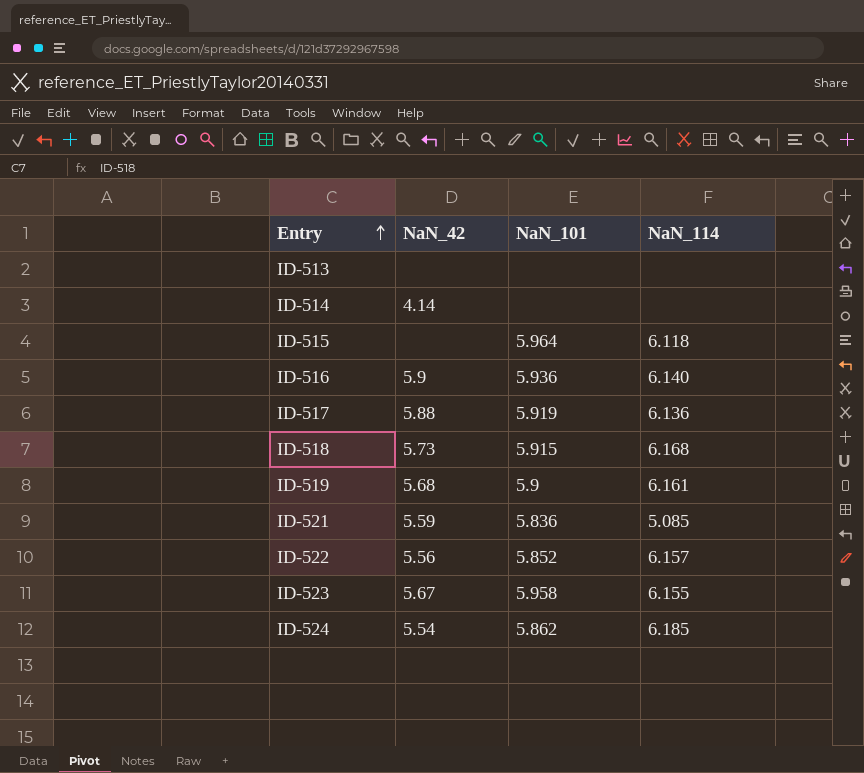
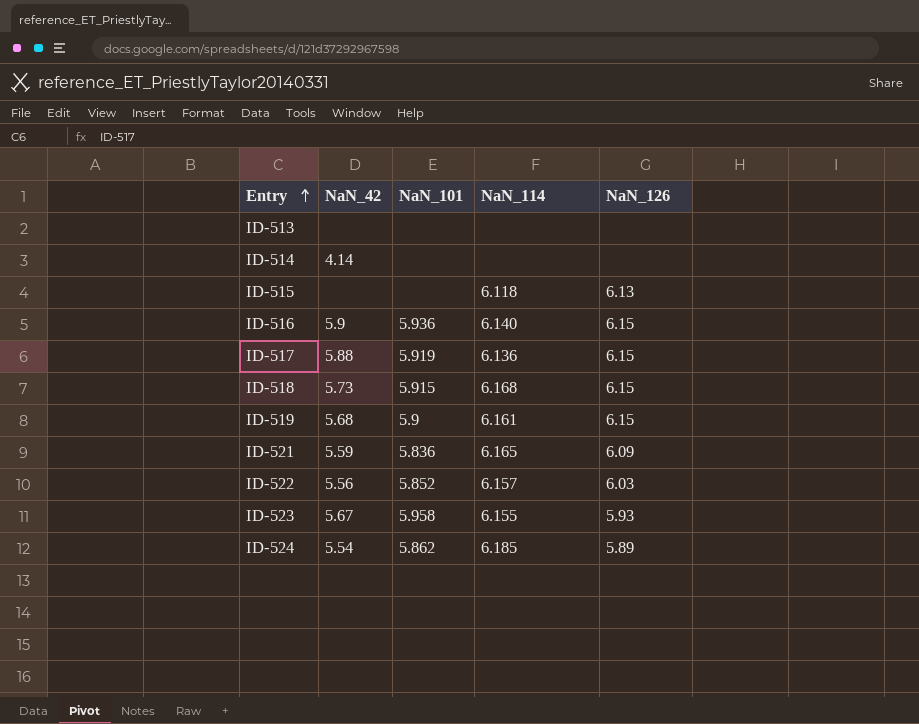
column NaN_126 | position: none -> 5
ID-515 | NaN_101: 5.964 -> none
ID-521 | NaN_114: 5.085 -> 6.165

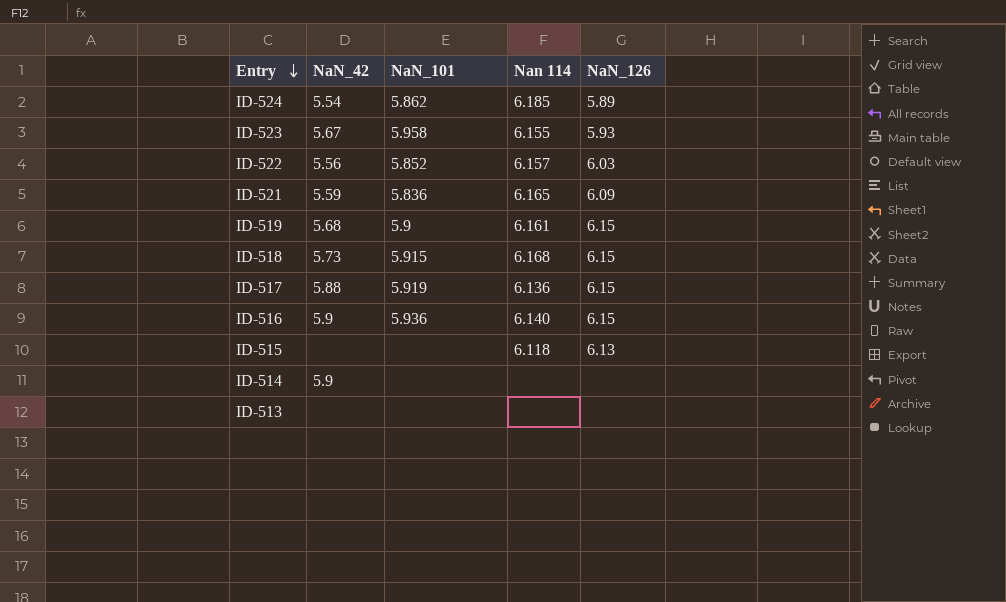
row order: Entry ascending -> Entry descending
column name: NaN_114 -> Nan 114
ID-514 | NaN_42: 4.14 -> 5.9

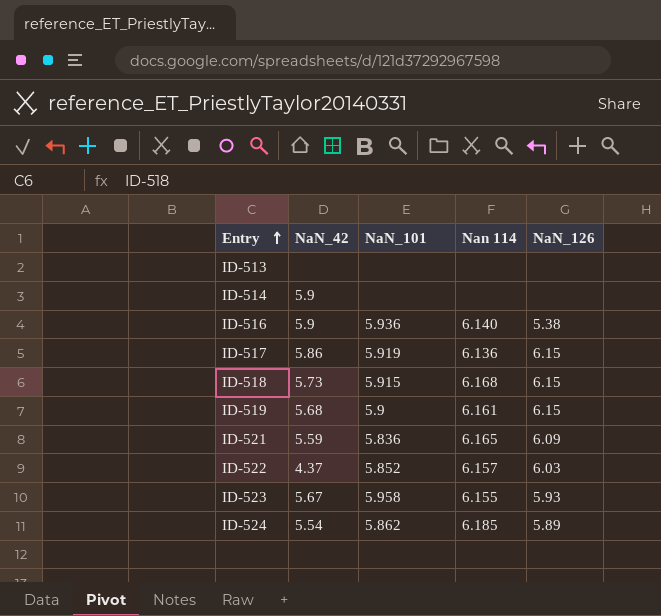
row order: Entry descending -> Entry ascending
row ID-515: none | none | 6.118 | 6.13 -> none
ID-516 | NaN_126: 6.15 -> 5.38
ID-517 | NaN_42: 5.88 -> 5.86
ID-522 | NaN_42: 5.56 -> 4.37

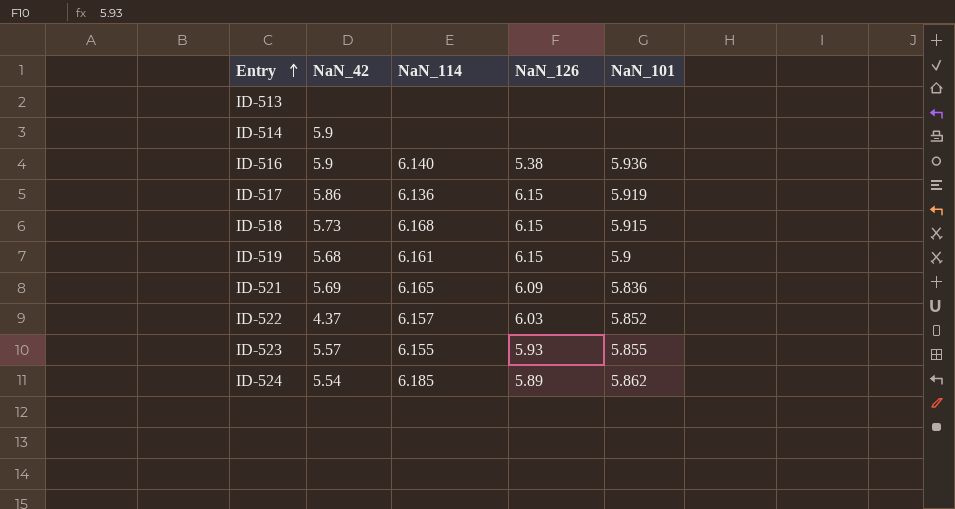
column name: Nan 114 -> NaN_114
column NaN_101 | position: 3 -> 5
ID-521 | NaN_42: 5.59 -> 5.69
ID-523 | NaN_42: 5.67 -> 5.57
ID-523 | NaN_101: 5.958 -> 5.855

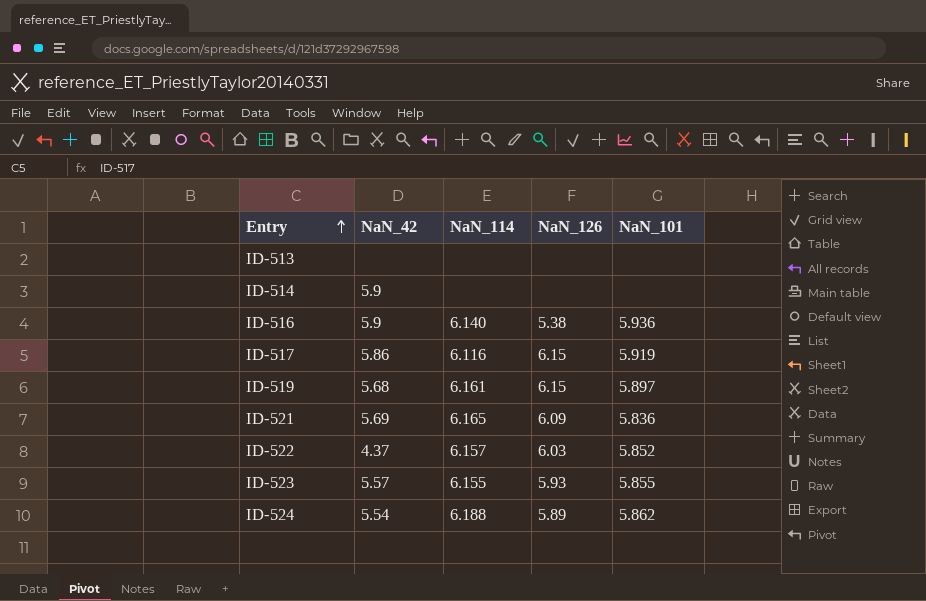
row ID-518: 5.73 | 6.168 | 6.15 | 5.915 -> none
ID-517 | NaN_114: 6.136 -> 6.116
ID-519 | NaN_101: 5.9 -> 5.897
ID-524 | NaN_114: 6.185 -> 6.188

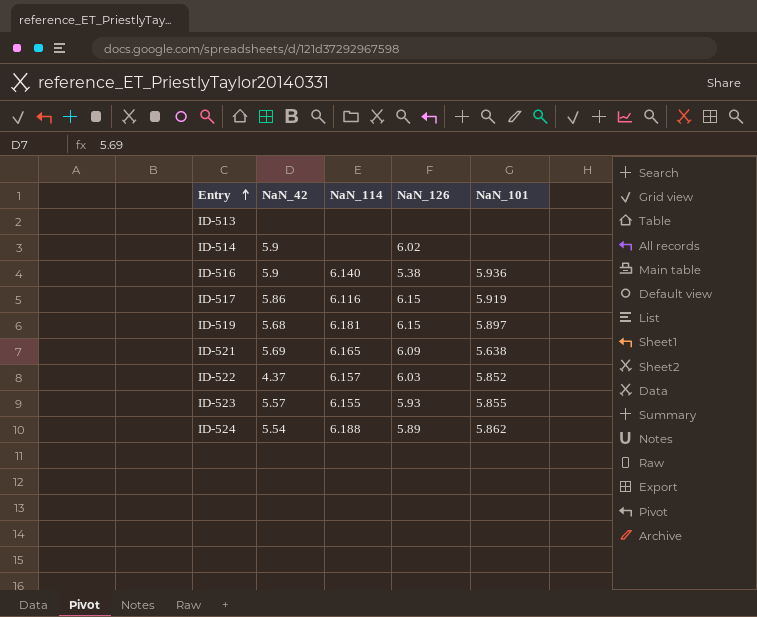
ID-514 | NaN_126: none -> 6.02
ID-519 | NaN_114: 6.161 -> 6.181
ID-521 | NaN_101: 5.836 -> 5.638

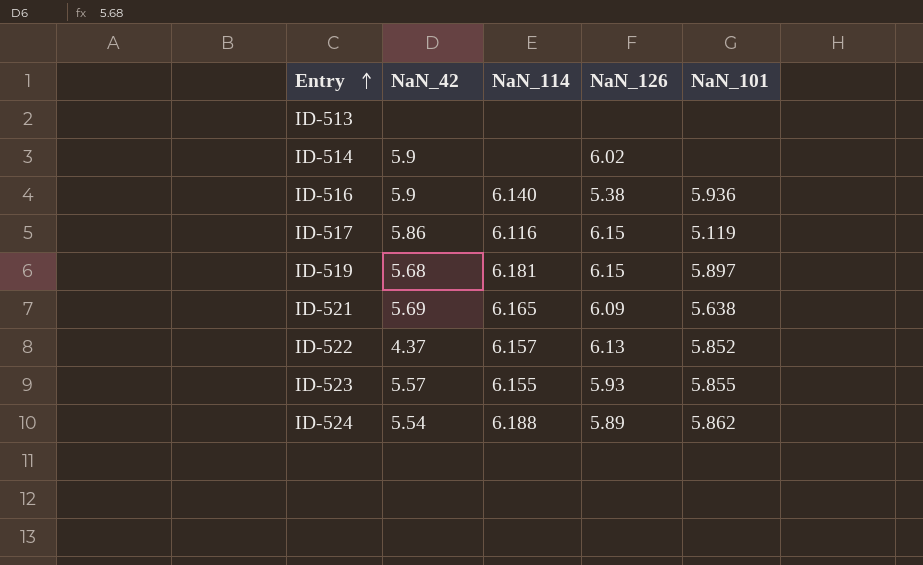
ID-517 | NaN_101: 5.919 -> 5.119
ID-522 | NaN_126: 6.03 -> 6.13

